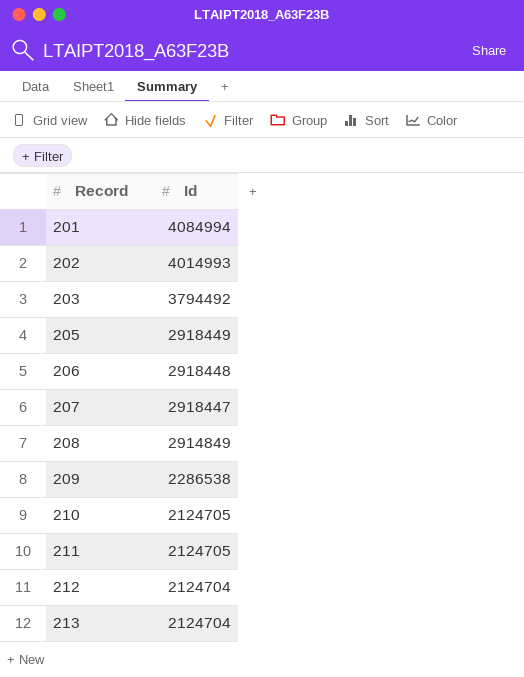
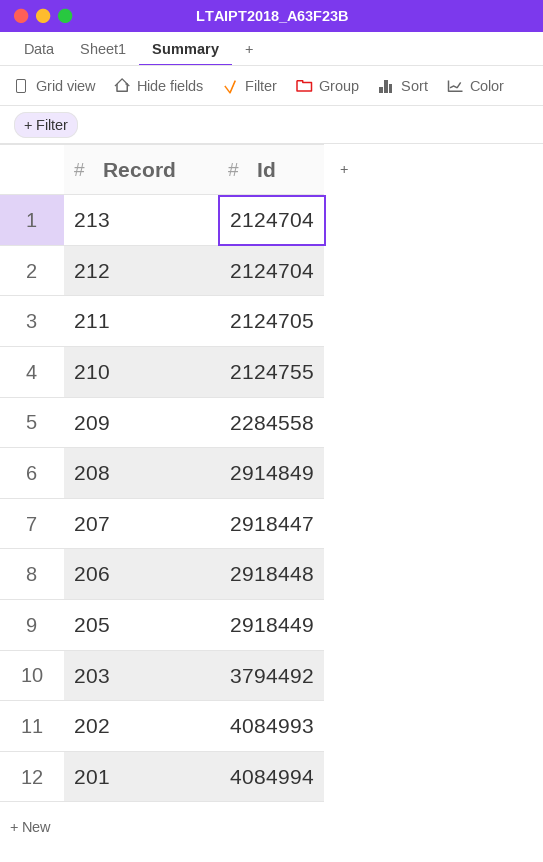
row order: Record ascending -> Record descending
210 | Id: 2124705 -> 2124755
209 | Id: 2286538 -> 2284558
202 | Id: 4014993 -> 4084993

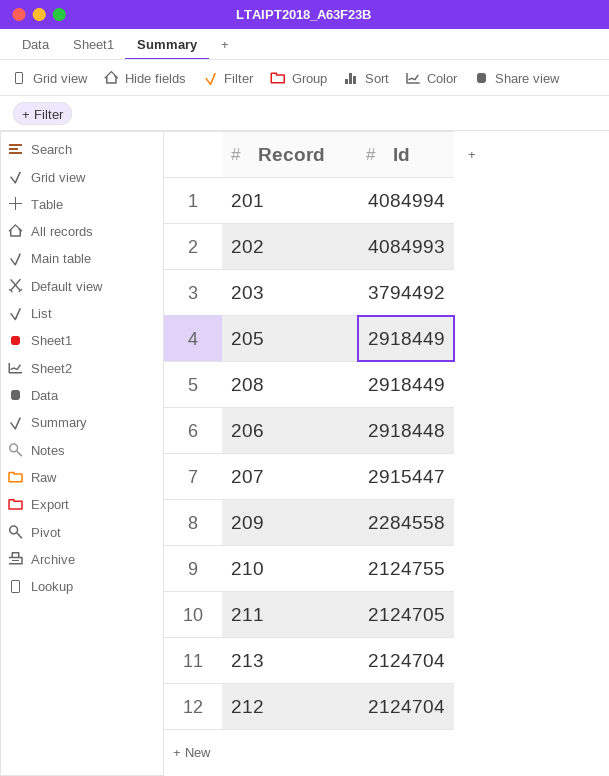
row order: Record descending -> Id descending
208 | Id: 2914849 -> 2918449
207 | Id: 2918447 -> 2915447

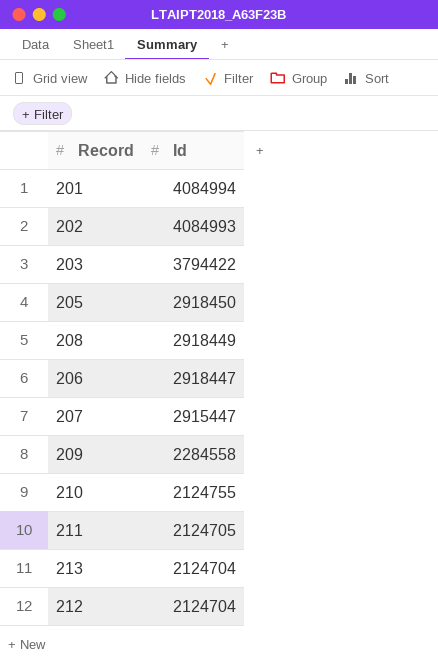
203 | Id: 3794492 -> 3794422
205 | Id: 2918449 -> 2918450
206 | Id: 2918448 -> 2918447

